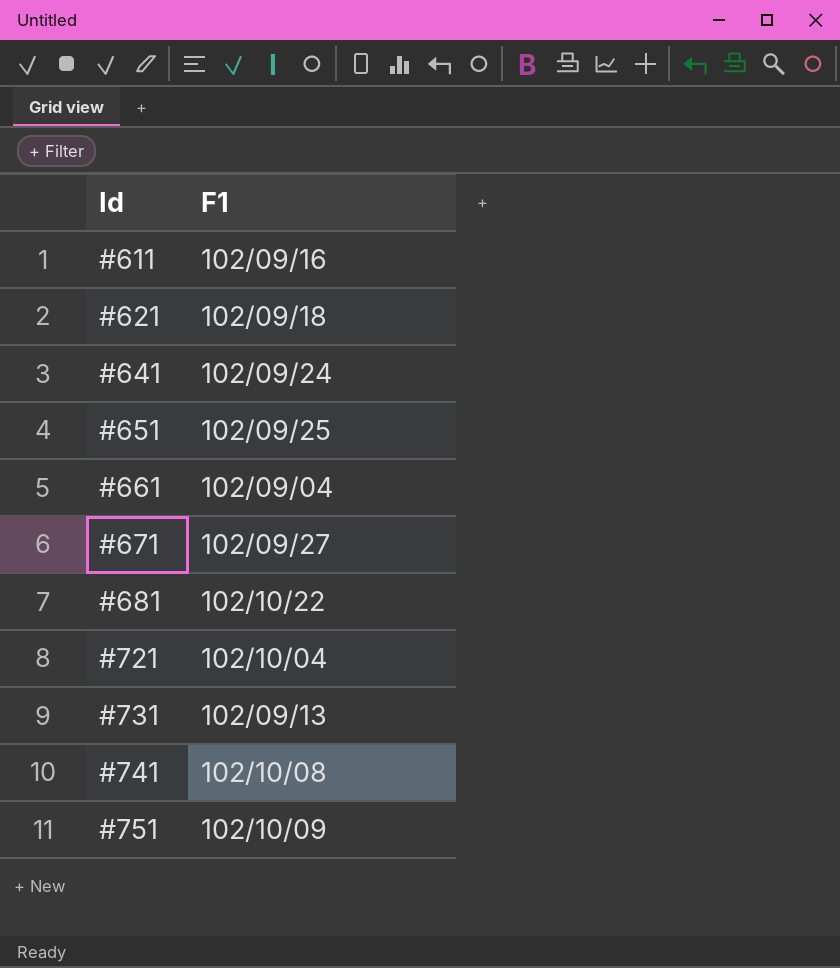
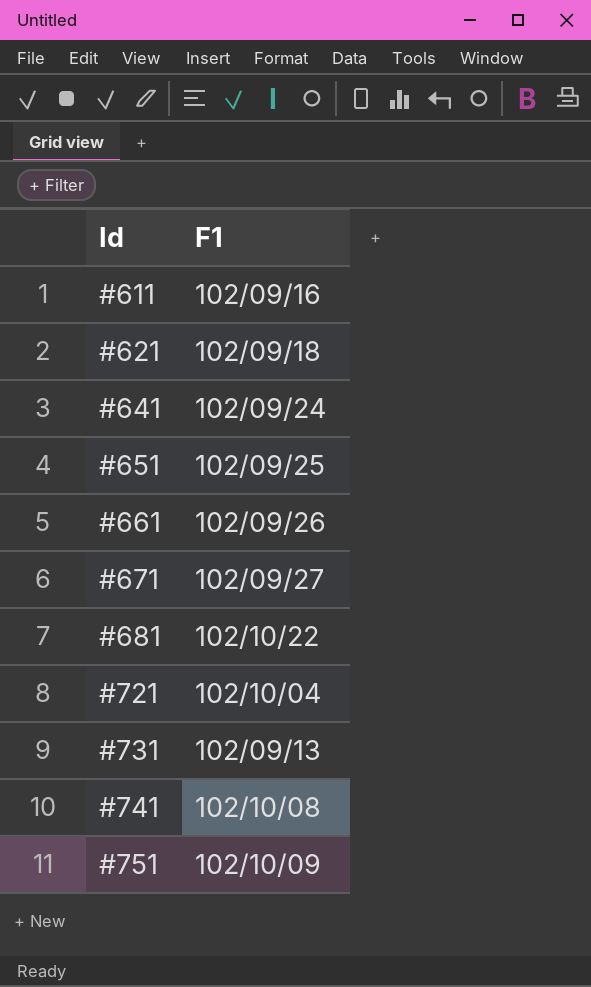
#661 | F1: 102/09/04 -> 102/09/26

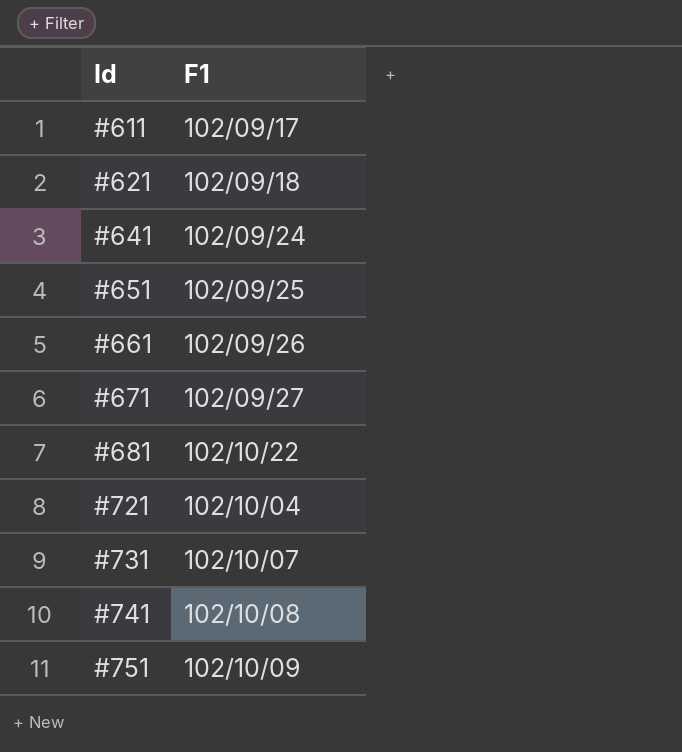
#611 | F1: 102/09/16 -> 102/09/17
#731 | F1: 102/09/13 -> 102/10/07

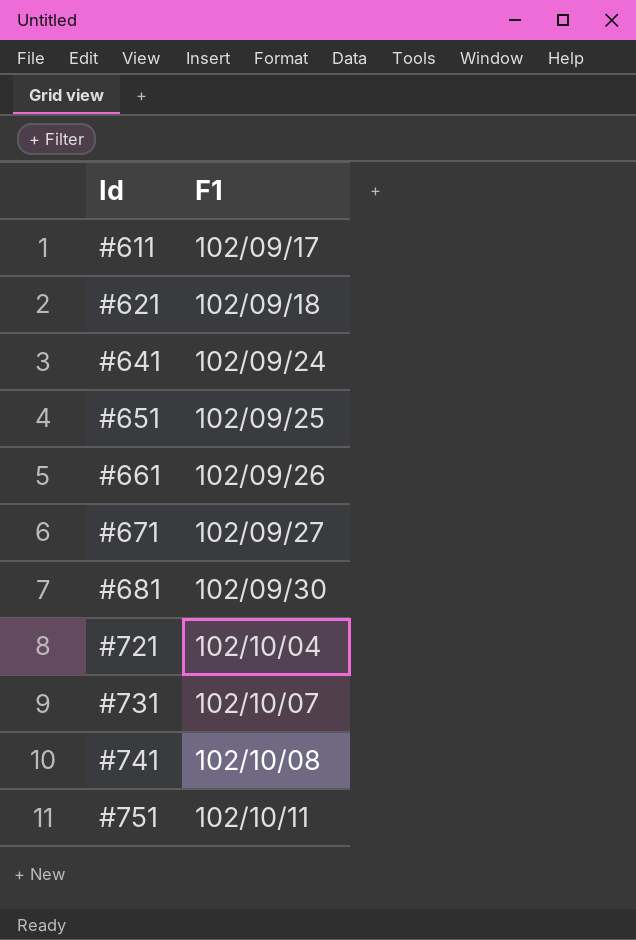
#681 | F1: 102/10/22 -> 102/09/30
#751 | F1: 102/10/09 -> 102/10/11

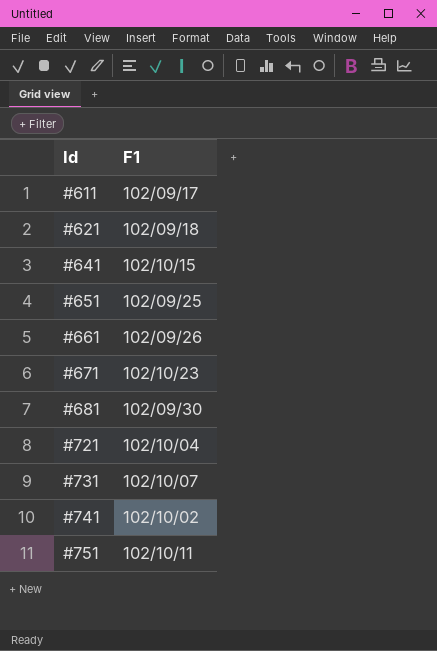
#641 | F1: 102/09/24 -> 102/10/15
#671 | F1: 102/09/27 -> 102/10/23
#741 | F1: 102/10/08 -> 102/10/02

